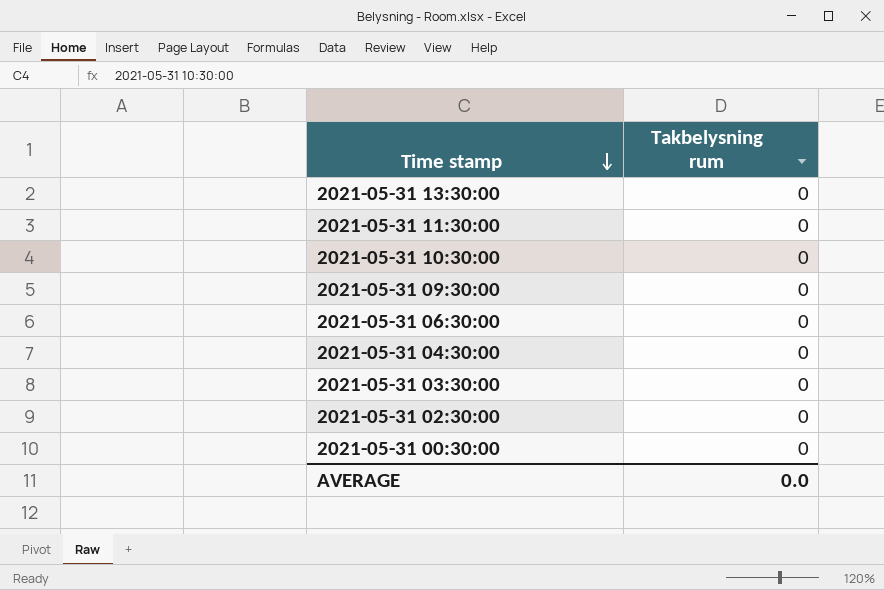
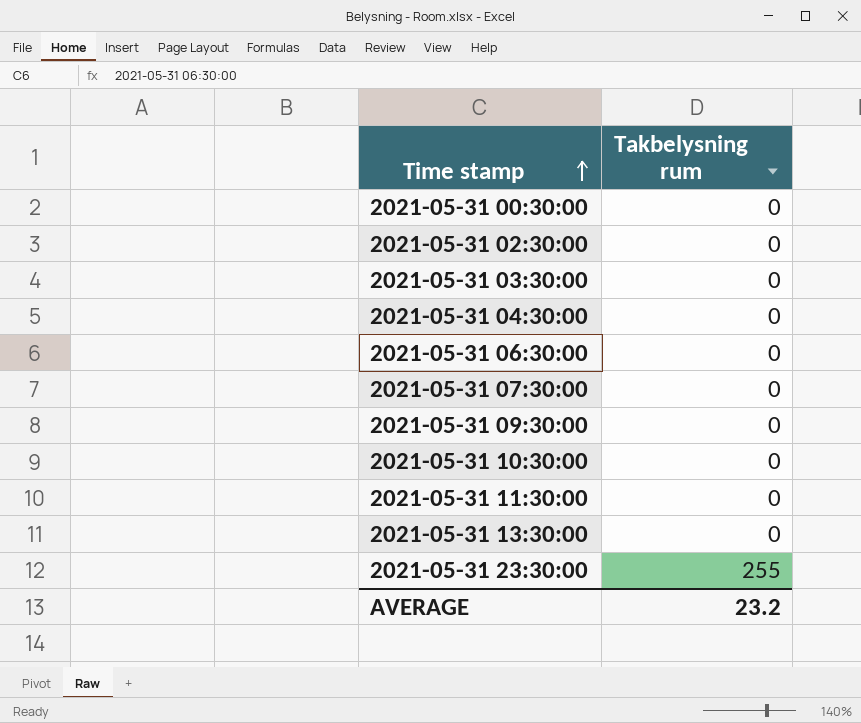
row order: Time stamp descending -> Time stamp ascending
row 2021-05-31 07:30:00: none -> 0
row 2021-05-31 23:30:00: none -> 255
AVERAGE | Takbelysning rum: 0.0 -> 23.2

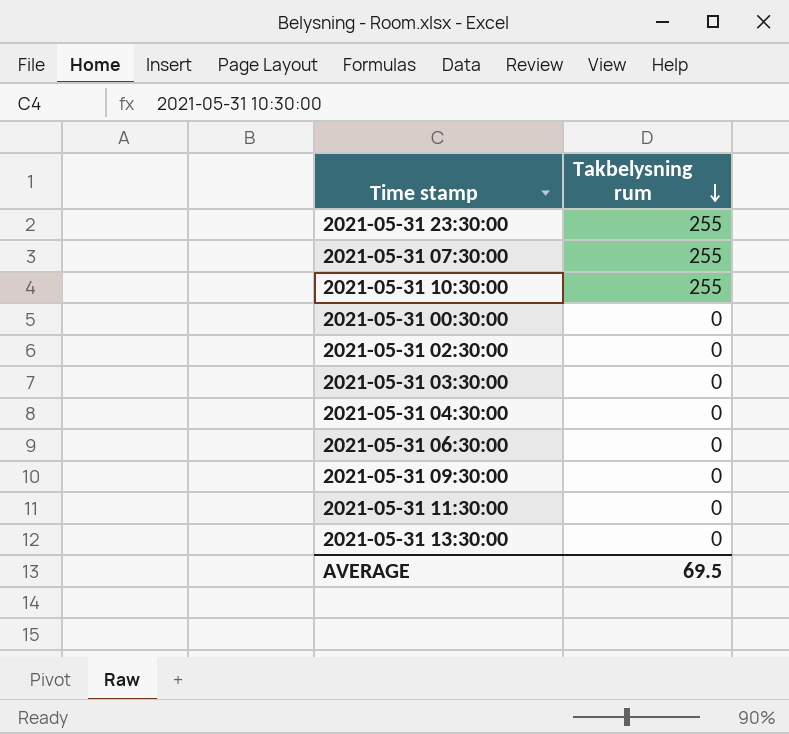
row order: Time stamp ascending -> Takbelysning rum descending
2021-05-31 07:30:00 | Takbelysning rum: 0 -> 255
2021-05-31 10:30:00 | Takbelysning rum: 0 -> 255
AVERAGE | Takbelysning rum: 23.2 -> 69.5

